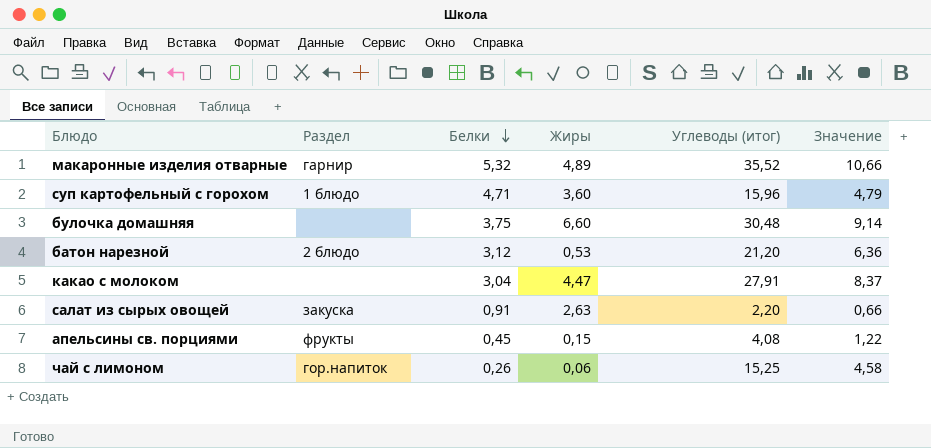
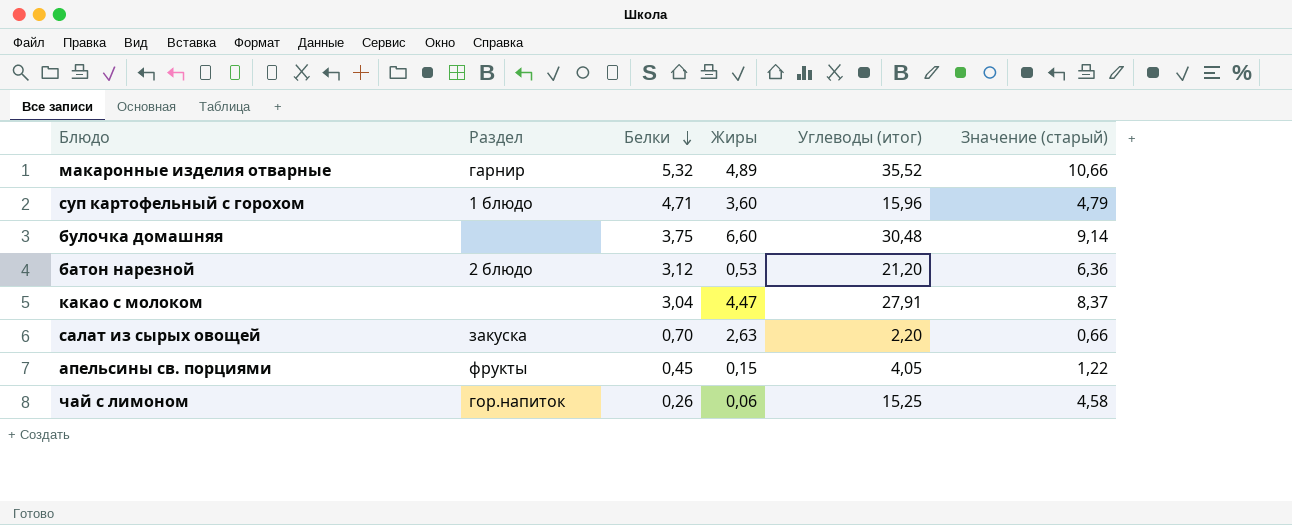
column name: Значение -> Значение (старый)
салат из сырых овощей | Белки: 0,91 -> 0,70
апельсины св. порциями | Углеводы (итог): 4,08 -> 4,05

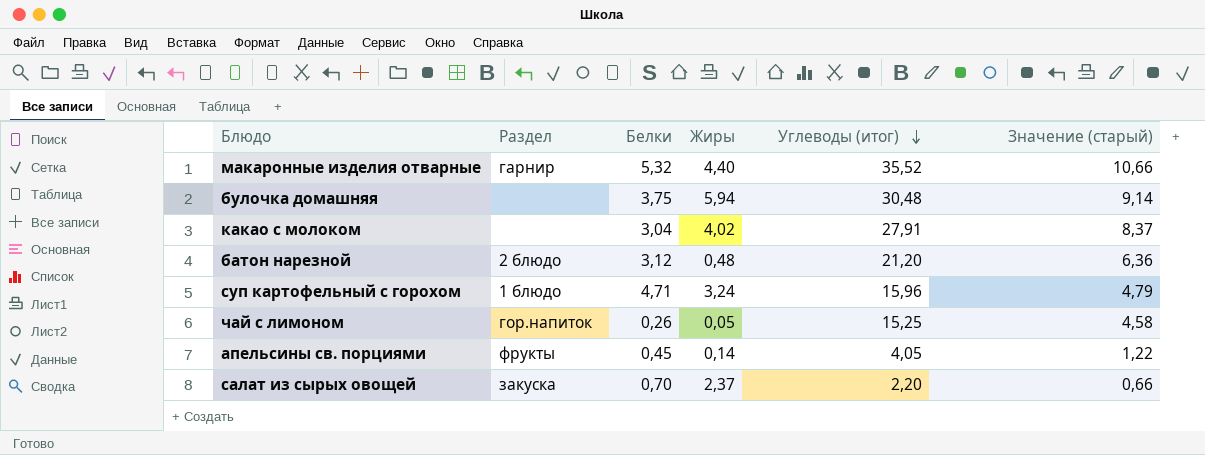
row order: Белки descending -> Углеводы (итог) descending
макаронные изделия отварные | Жиры: 4,89 -> 4,40
булочка домашняя | Жиры: 6,60 -> 5,94
какао с молоком | Жиры: 4,47 -> 4,02
батон нарезной | Жиры: 0,53 -> 0,48
суп картофельный с горохом | Жиры: 3,60 -> 3,24
чай с лимоном | Жиры: 0,06 -> 0,05
апельсины св. порциями | Жиры: 0,15 -> 0,14
салат из сырых овощей | Жиры: 2,63 -> 2,37

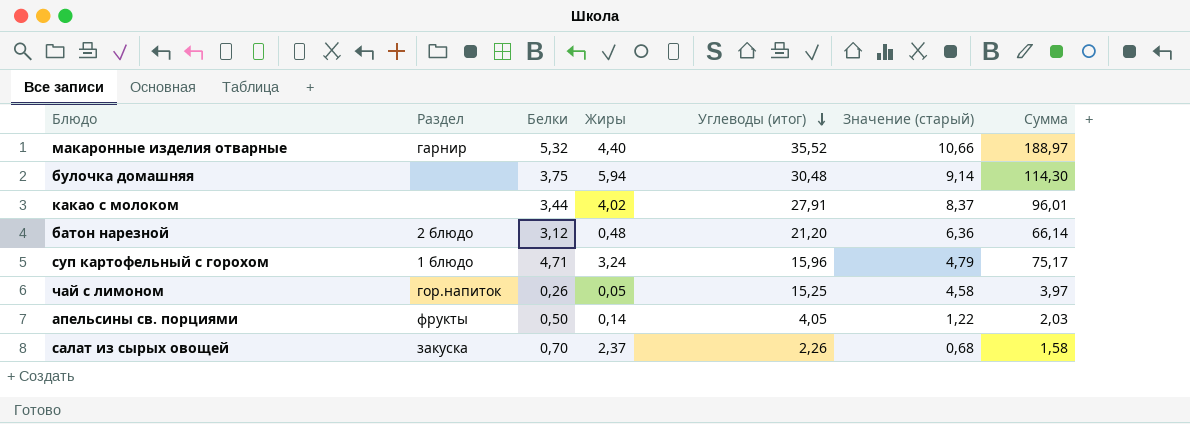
column Сумма | formula: none -> [Белки] * [Углеводы (итог)]
какао с молоком | Белки: 3,04 -> 3,44
апельсины св. порциями | Белки: 0,45 -> 0,50
салат из сырых овощей | Углеводы (итог): 2,20 -> 2,26
салат из сырых овощей | Значение (старый): 0,66 -> 0,68

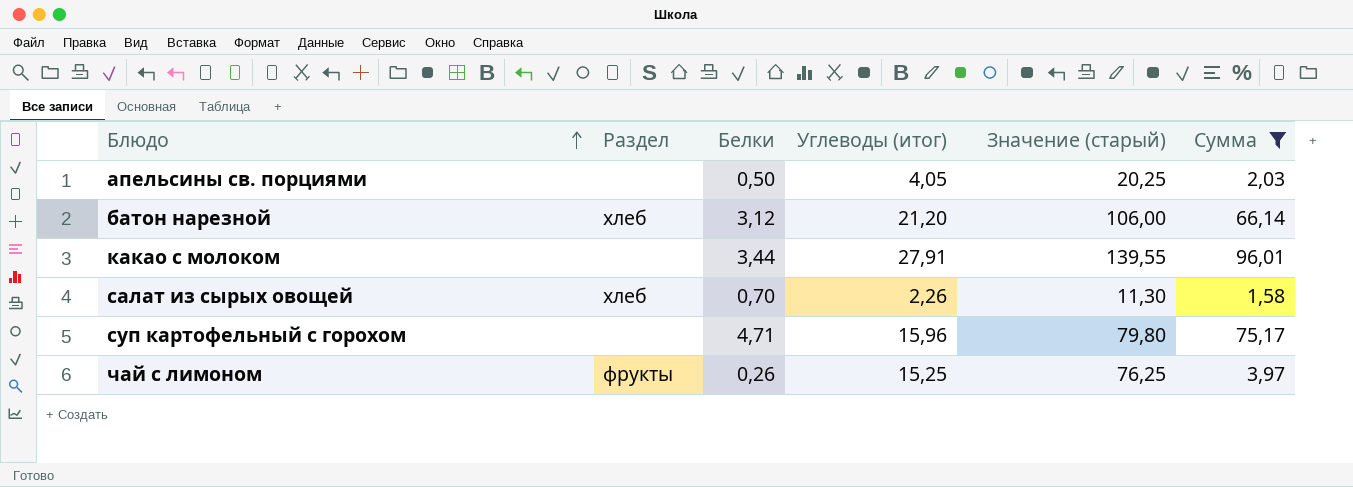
filter: none -> Сумма <= 96,01
row order: Углеводы (итог) descending -> Блюдо ascending
column Жиры | position: 4 -> none
column Значение (старый) | formula: [Углеводы (итог)] * 0,3 -> [Углеводы (итог)] * 5
апельсины св. порциями | Раздел: фрукты -> none
батон нарезной | Раздел: 2 блюдо -> хлеб
салат из сырых овощей | Раздел: закуска -> хлеб
суп картофельный с горохом | Раздел: 1 блюдо -> none
чай с лимоном | Раздел: гор.напиток -> фрукты

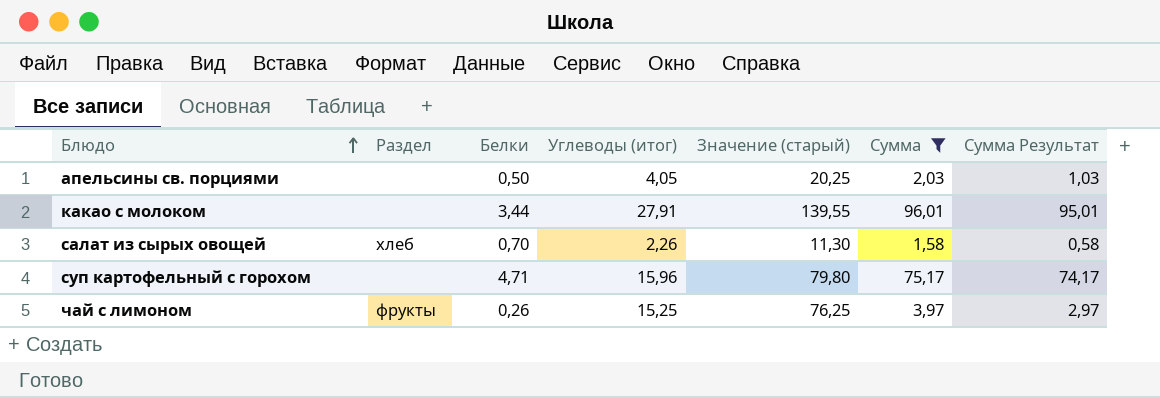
column Сумма Результат | formula: none -> [Сумма] - 1
row батон нарезной: хлеб | 3,12 | 21,20 | 106,00 | 66,14 -> none

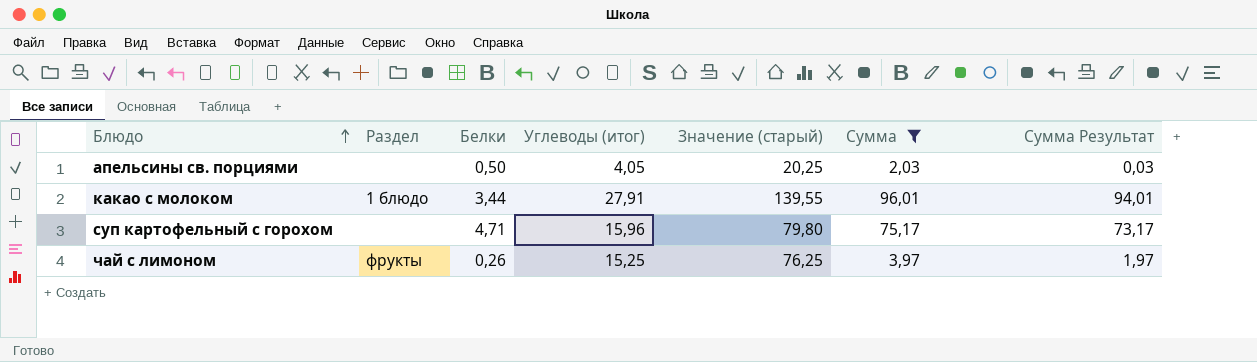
column Сумма Результат | formula: [Сумма] - 1 -> [Сумма] - 2
row салат из сырых овощей: хлеб | 0,70 | 2,26 | 11,30 | 1,58 | 0,58 -> none
какао с молоком | Раздел: none -> 1 блюдо

